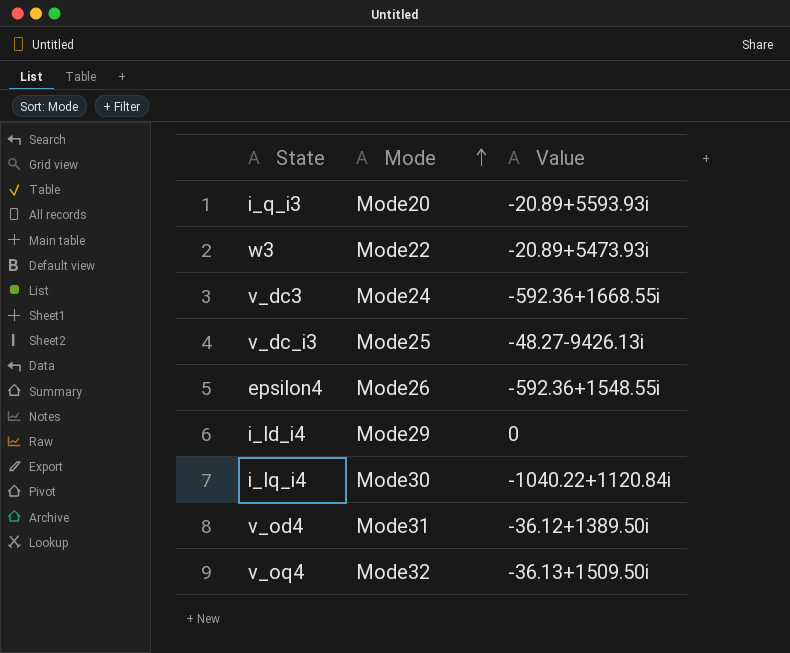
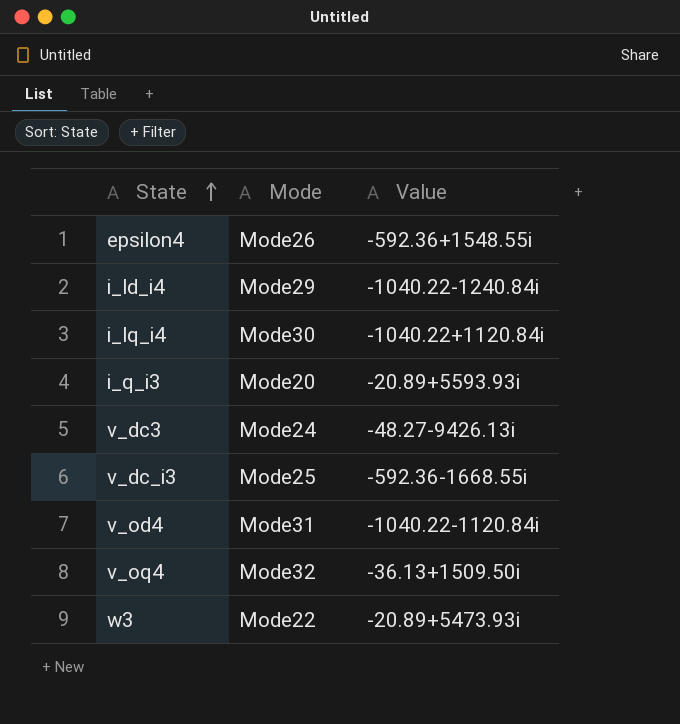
row order: Mode ascending -> State ascending
i_ld_i4 | Value: 0 -> -1040.22-1240.84i
v_dc3 | Value: -592.36+1668.55i -> -48.27-9426.13i
v_dc_i3 | Value: -48.27-9426.13i -> -592.36-1668.55i
v_od4 | Value: -36.12+1389.50i -> -1040.22-1120.84i

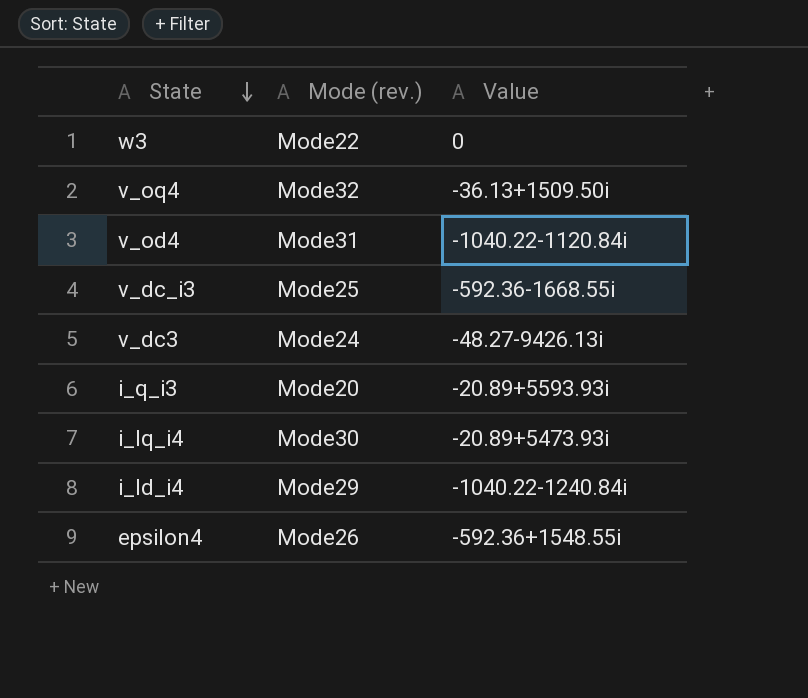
row order: State ascending -> State descending
column name: Mode -> Mode (rev.)
w3 | Value: -20.89+5473.93i -> 0
i_lq_i4 | Value: -1040.22+1120.84i -> -20.89+5473.93i

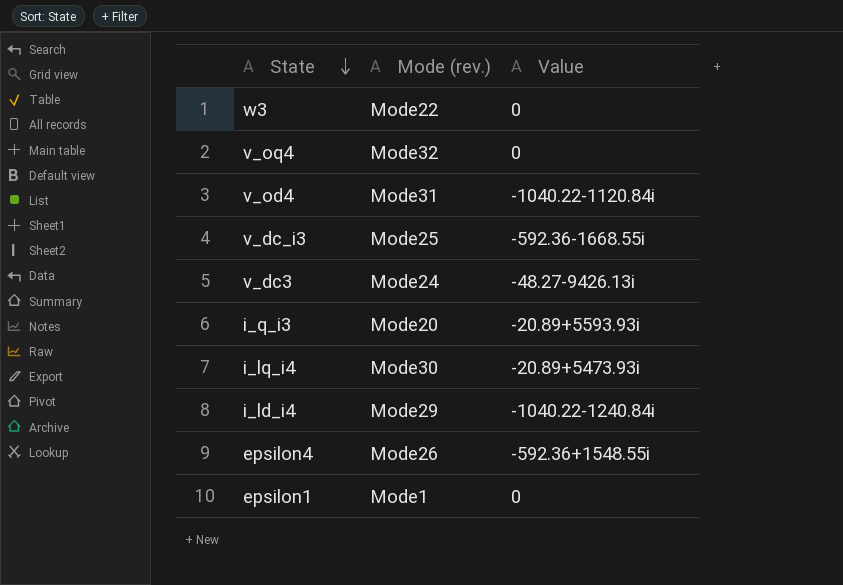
v_oq4 | Value: -36.13+1509.50i -> 0
row epsilon1: none -> Mode1 | 0

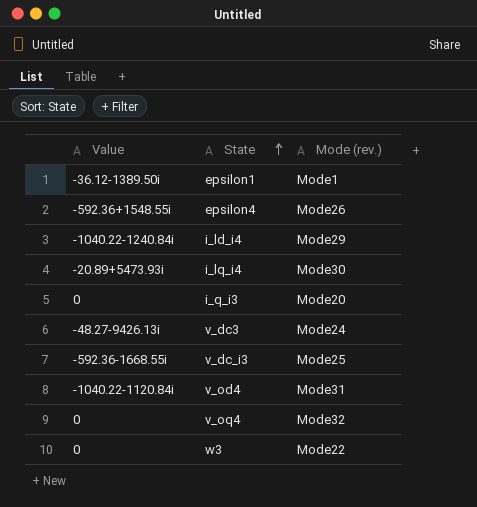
row order: State descending -> State ascending
column Value | position: 3 -> 1
epsilon1 | Value: 0 -> -36.12-1389.50i
i_q_i3 | Value: -20.89+5593.93i -> 0

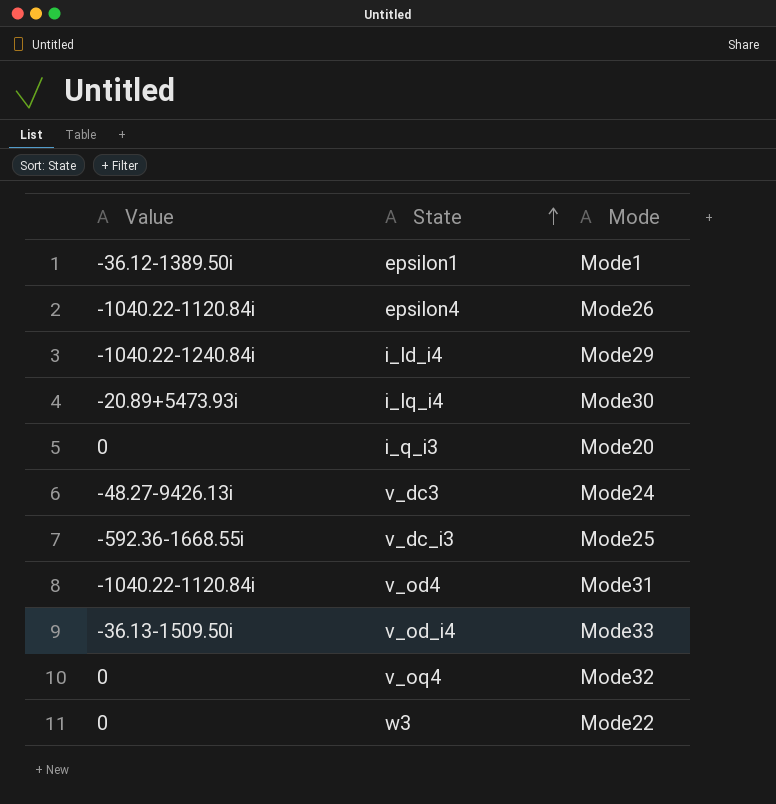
column name: Mode (rev.) -> Mode
epsilon4 | Value: -592.36+1548.55i -> -1040.22-1120.84i
row v_od_i4: none -> -36.13-1509.50i | Mode33

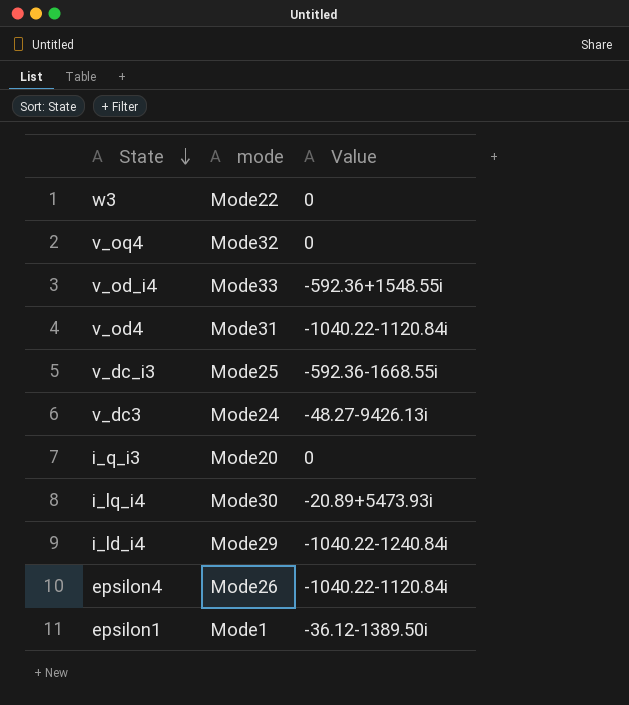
row order: State ascending -> State descending
column name: Mode -> mode
column Value | position: 1 -> 3
v_od_i4 | Value: -36.13-1509.50i -> -592.36+1548.55i

